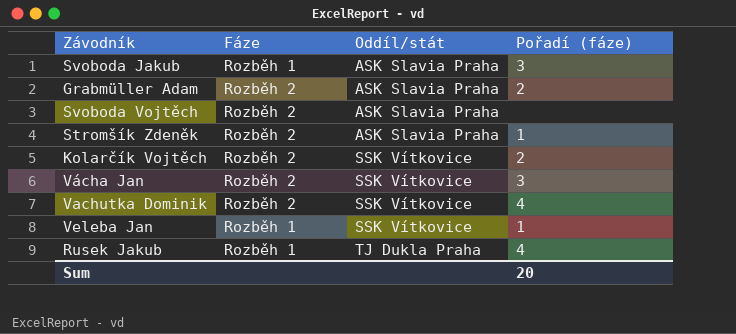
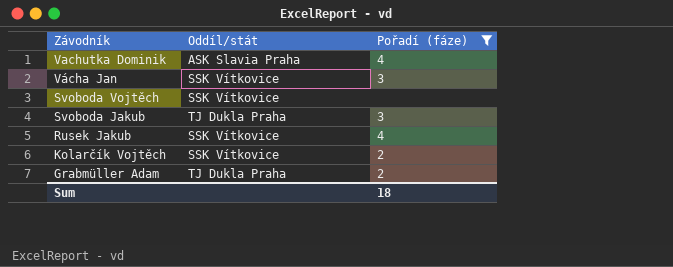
filter: none -> Pořadí (fáze) != 1
row order: Oddíl/stát ascending -> Závodník descending
column Fáze | position: 2 -> none
Vachutka Dominik | Oddíl/stát: SSK Vítkovice -> ASK Slavia Praha
Svoboda Vojtěch | Oddíl/stát: ASK Slavia Praha -> SSK Vítkovice
Svoboda Jakub | Oddíl/stát: ASK Slavia Praha -> TJ Dukla Praha
Rusek Jakub | Oddíl/stát: TJ Dukla Praha -> SSK Vítkovice
Grabmüller Adam | Oddíl/stát: ASK Slavia Praha -> TJ Dukla Praha
Sum | Pořadí (fáze): 20 -> 18

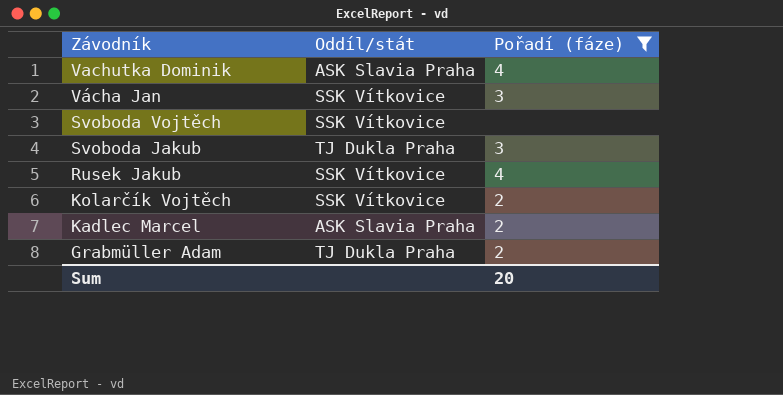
row Kadlec Marcel: none -> ASK Slavia Praha | 2
Sum | Pořadí (fáze): 18 -> 20

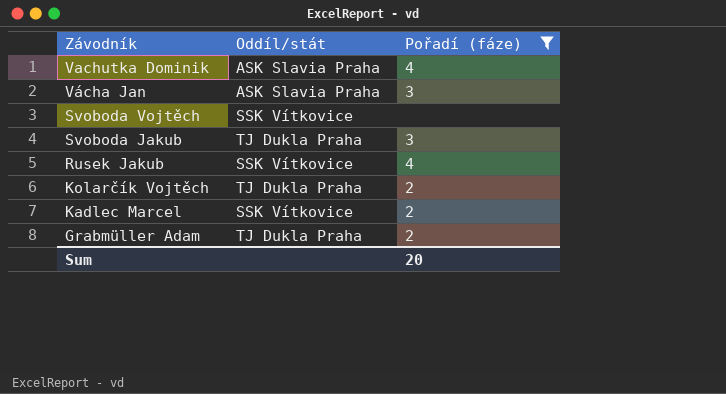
Vácha Jan | Oddíl/stát: SSK Vítkovice -> ASK Slavia Praha
Kolarčík Vojtěch | Oddíl/stát: SSK Vítkovice -> TJ Dukla Praha
Kadlec Marcel | Oddíl/stát: ASK Slavia Praha -> SSK Vítkovice

